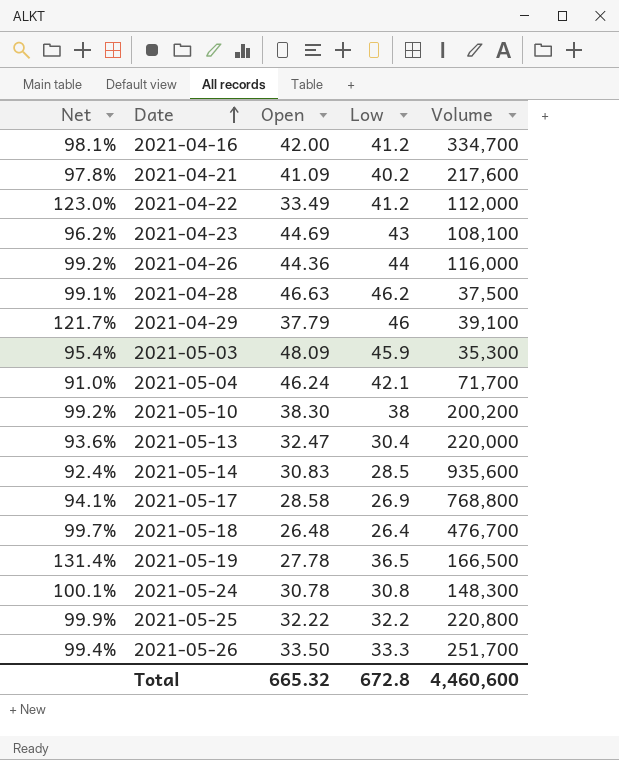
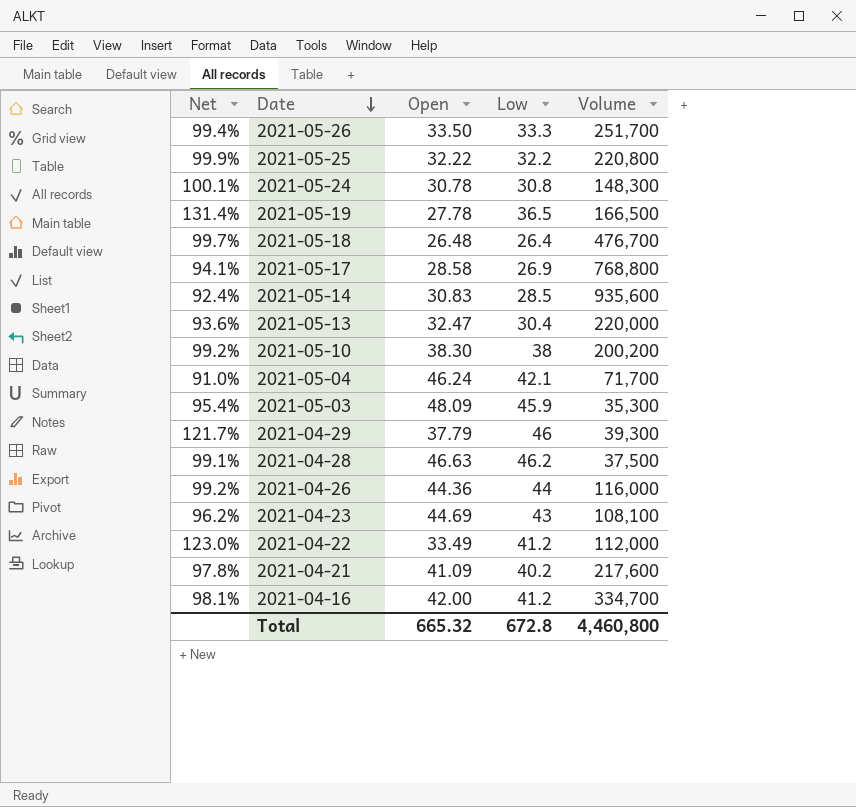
row order: Date ascending -> Date descending
2021-04-29 | Volume: 39,100 -> 39,300
Total | Volume: 4,460,600 -> 4,460,800

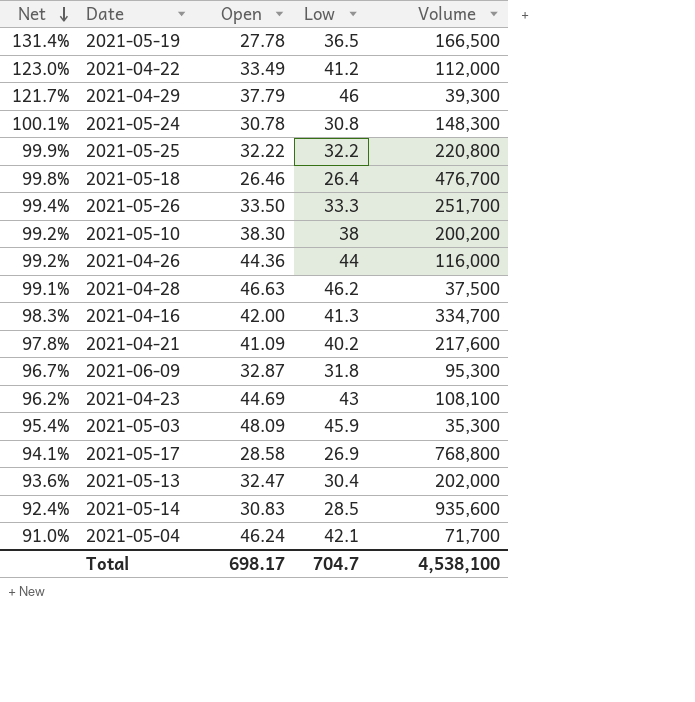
row order: Date descending -> Net descending
2021-05-18 | Net: 99.7% -> 99.8%
2021-05-18 | Open: 26.48 -> 26.46
2021-04-16 | Net: 98.1% -> 98.3%
2021-04-16 | Low: 41.2 -> 41.3
row 2021-06-09: none -> 96.7% | 32.87 | 31.8 | 95,300
2021-05-13 | Volume: 220,000 -> 202,000
Total | Open: 665.32 -> 698.17
Total | Low: 672.8 -> 704.7
Total | Volume: 4,460,800 -> 4,538,100

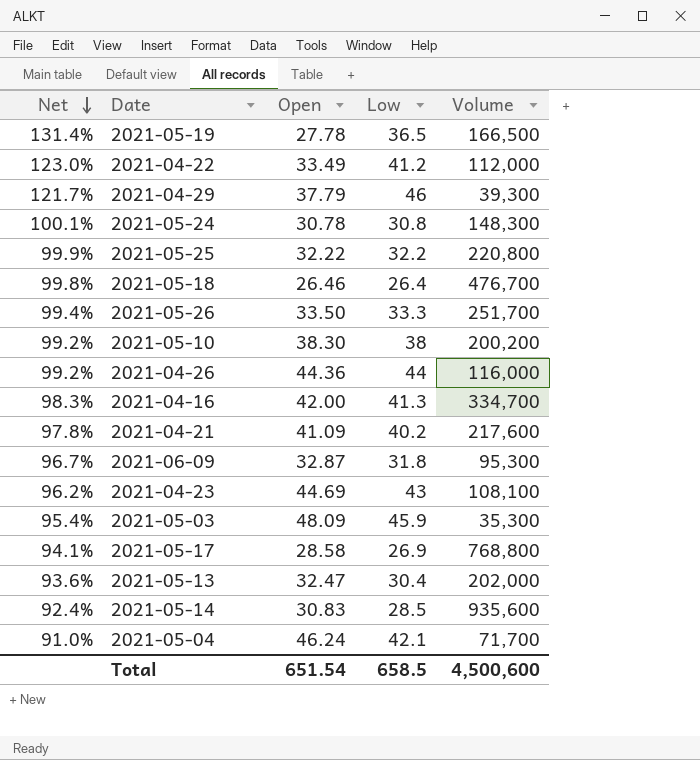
row 2021-04-28: 99.1% | 46.63 | 46.2 | 37,500 -> none
Total | Open: 698.17 -> 651.54
Total | Low: 704.7 -> 658.5
Total | Volume: 4,538,100 -> 4,500,600

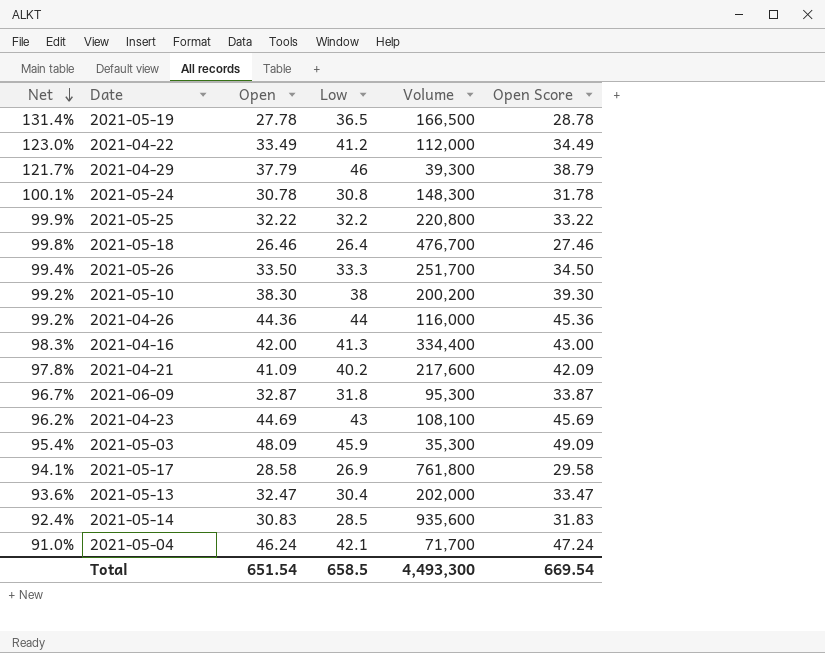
column Open Score | formula: none -> [Open] + 1
2021-04-16 | Volume: 334,700 -> 334,400
2021-05-17 | Volume: 768,800 -> 761,800
Total | Volume: 4,500,600 -> 4,493,300

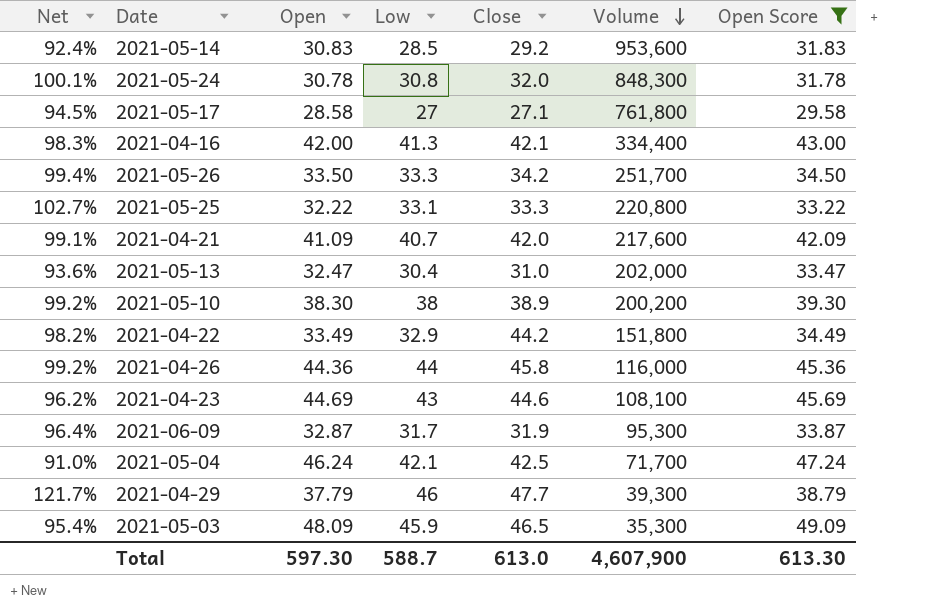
filter: none -> Open Score >= 29.58
row order: Net descending -> Volume descending
column Close | position: none -> 5
2021-05-14 | Volume: 935,600 -> 953,600
2021-05-24 | Volume: 148,300 -> 848,300
2021-05-17 | Net: 94.1% -> 94.5%
2021-05-17 | Low: 26.9 -> 27
2021-05-25 | Net: 99.9% -> 102.7%
2021-05-25 | Low: 32.2 -> 33.1
2021-04-21 | Net: 97.8% -> 99.1%
2021-04-21 | Low: 40.2 -> 40.7
2021-04-22 | Net: 123.0% -> 98.2%
2021-04-22 | Low: 41.2 -> 32.9
2021-04-22 | Volume: 112,000 -> 151,800
2021-06-09 | Net: 96.7% -> 96.4%
2021-06-09 | Low: 31.8 -> 31.7
Total | Open: 651.54 -> 597.30
Total | Low: 658.5 -> 588.7
Total | Volume: 4,493,300 -> 4,607,900
Total | Open Score: 669.54 -> 613.30

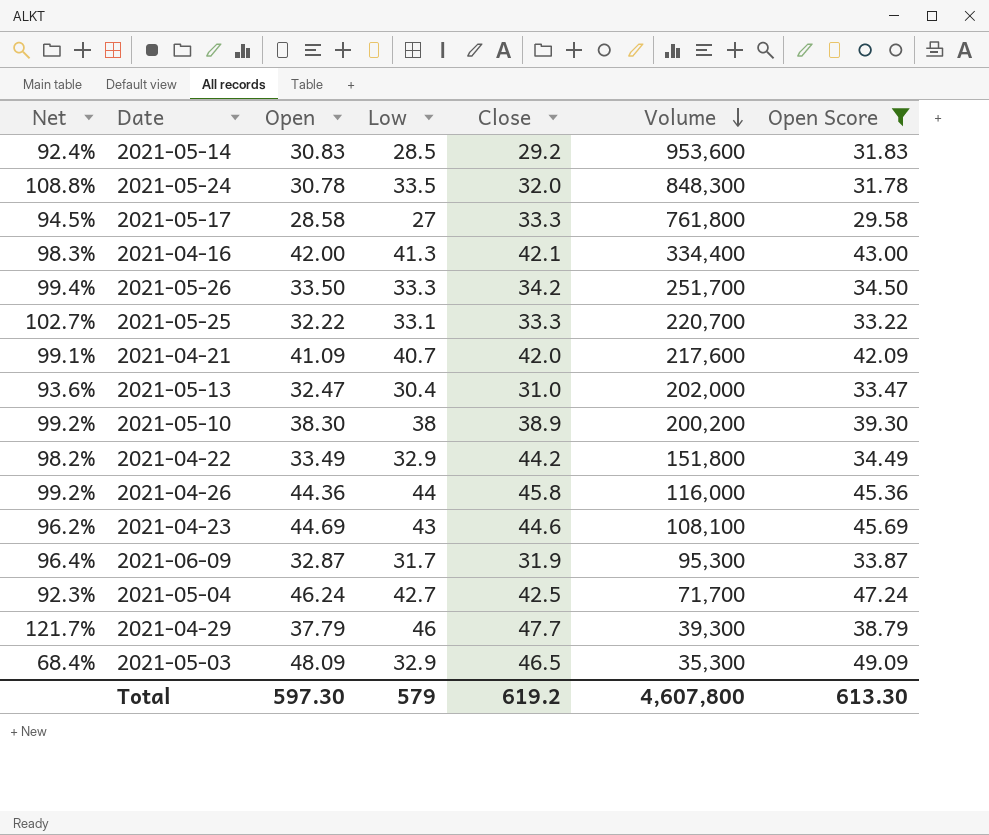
2021-05-24 | Net: 100.1% -> 108.8%
2021-05-24 | Low: 30.8 -> 33.5
2021-05-17 | Close: 27.1 -> 33.3
2021-05-25 | Volume: 220,800 -> 220,700
2021-05-04 | Net: 91.0% -> 92.3%
2021-05-04 | Low: 42.1 -> 42.7
2021-05-03 | Net: 95.4% -> 68.4%
2021-05-03 | Low: 45.9 -> 32.9
Total | Low: 588.7 -> 579
Total | Close: 613.0 -> 619.2
Total | Volume: 4,607,900 -> 4,607,800

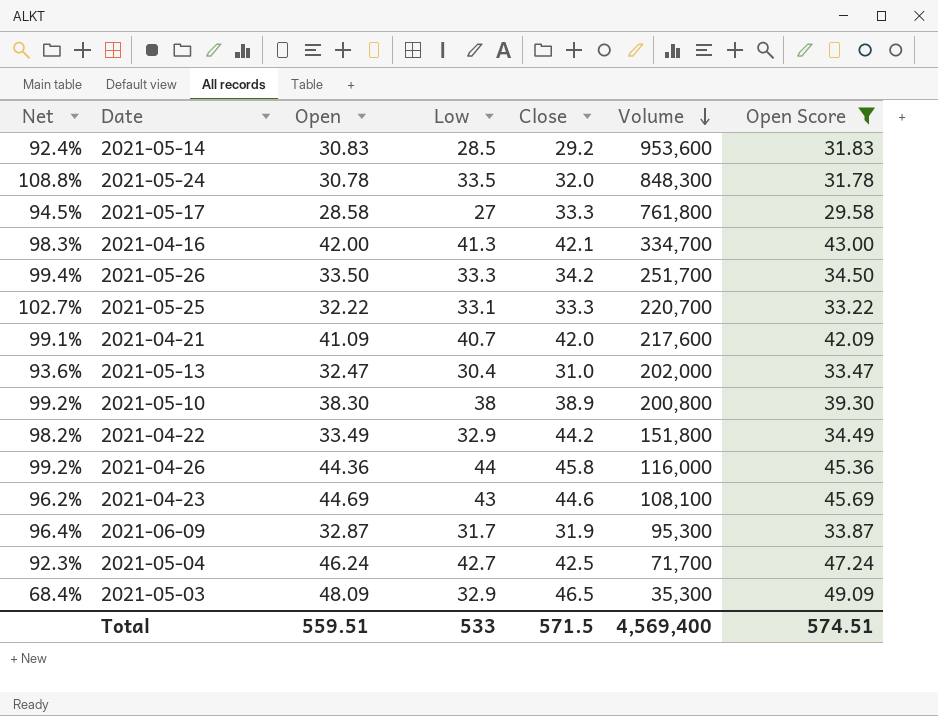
row 2021-04-29: 121.7% | 37.79 | 46 | 47.7 | 39,300 | 38.79 -> none
2021-04-16 | Volume: 334,400 -> 334,700
2021-05-10 | Volume: 200,200 -> 200,800
Total | Open: 597.30 -> 559.51
Total | Low: 579 -> 533
Total | Close: 619.2 -> 571.5
Total | Volume: 4,607,800 -> 4,569,400
Total | Open Score: 613.30 -> 574.51

